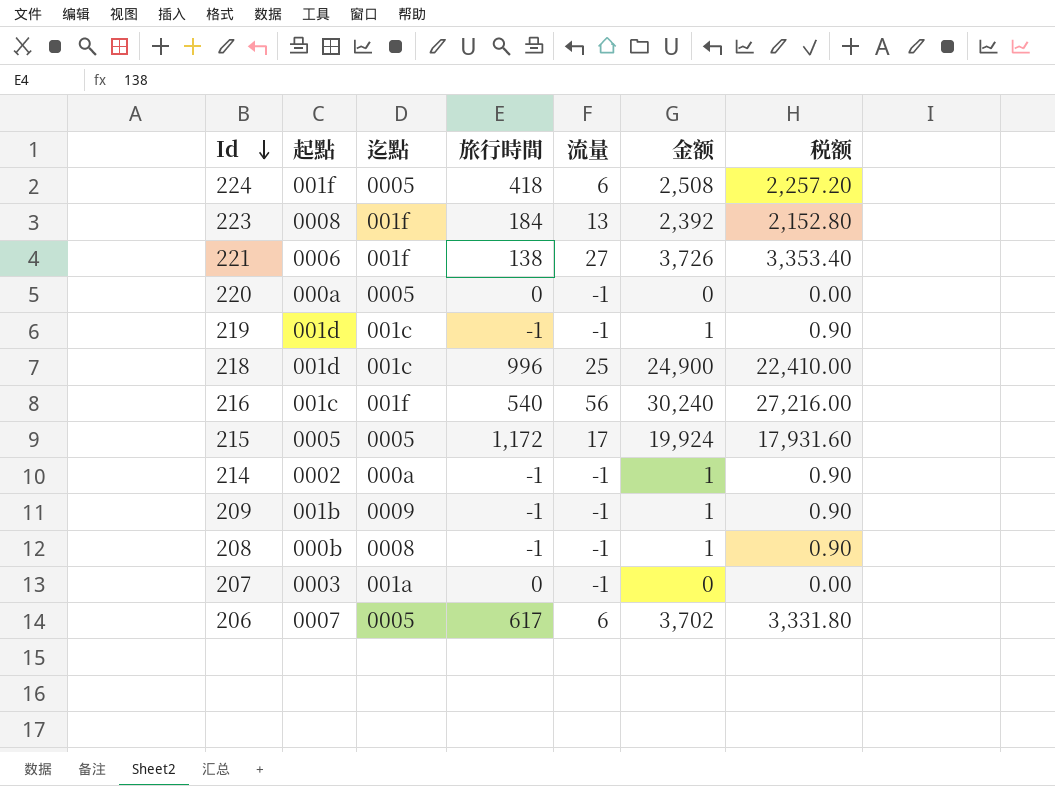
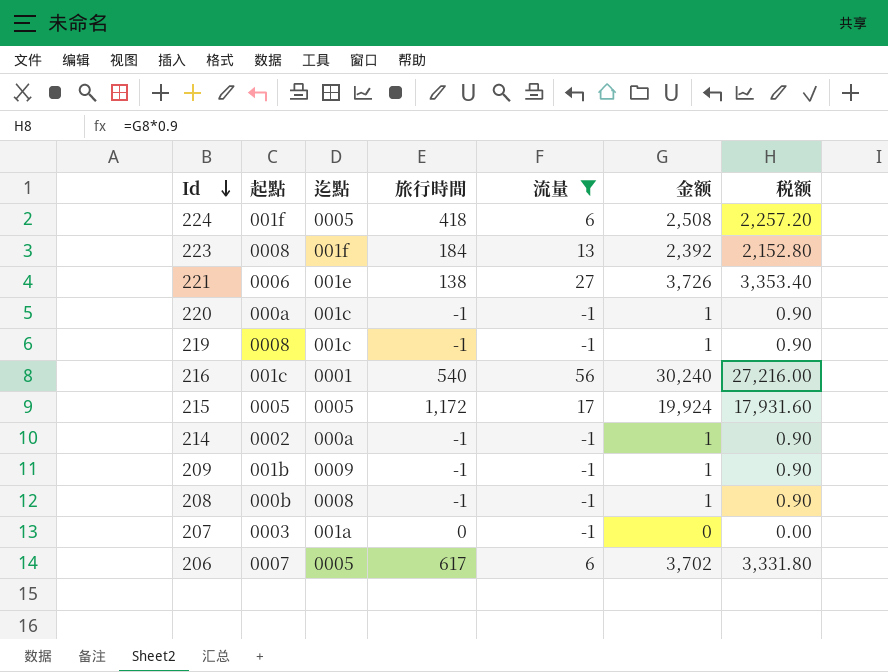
filter: none -> 流量 != 25
221 | 迄點: 001f -> 001e
220 | 迄點: 0005 -> 001c
220 | 旅行時間: 0 -> -1
220 | 金额: 0 -> 1
220 | 税额: 0.00 -> 0.90
219 | 起點: 001d -> 0008
216 | 迄點: 001f -> 0001

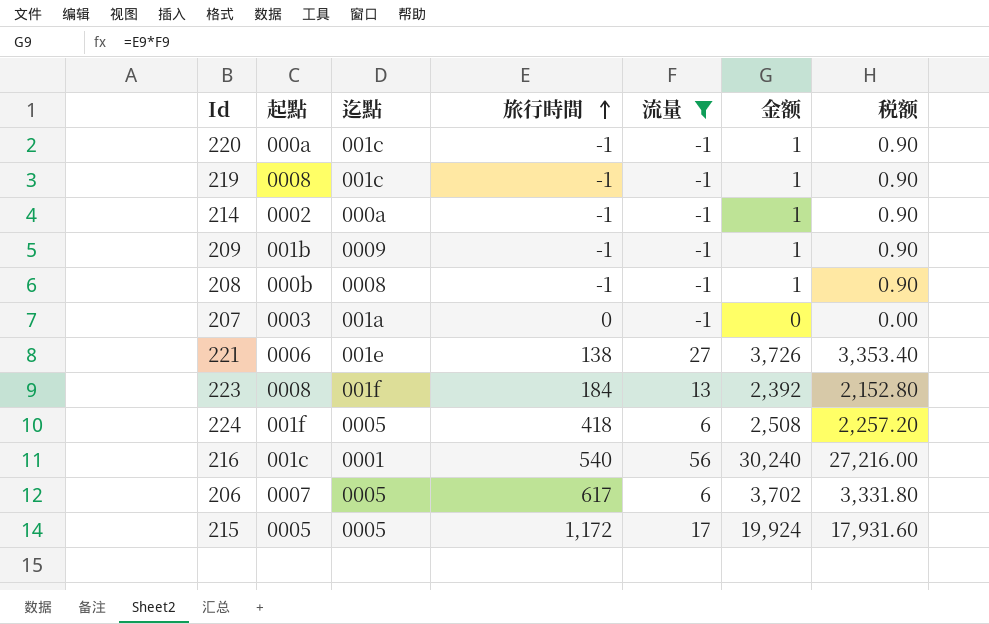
row order: Id descending -> 旅行時間 ascending

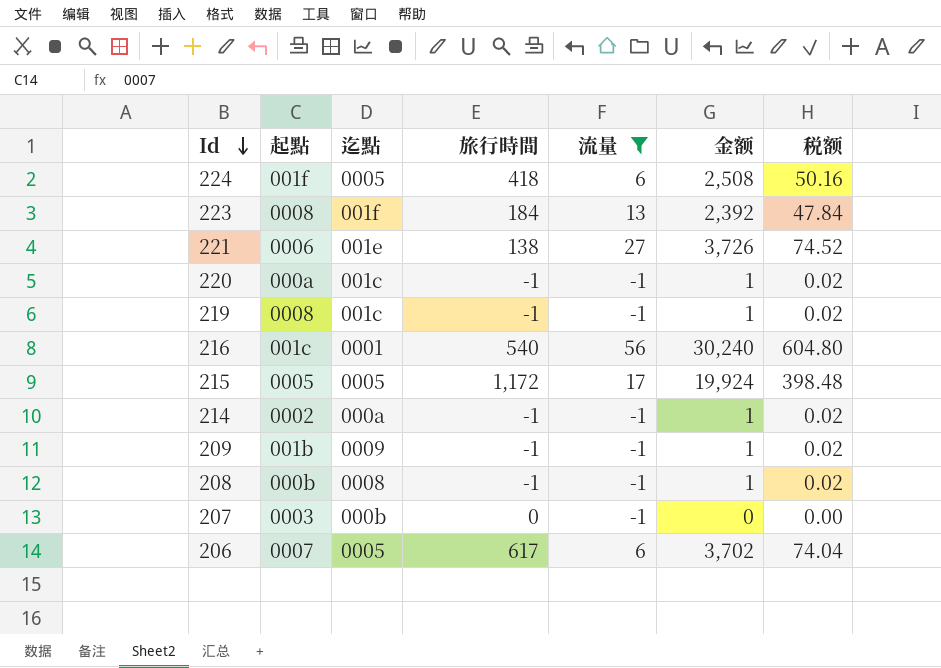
row order: 旅行時間 ascending -> Id descending
column 税额 | formula: [金额] * 0.9 -> [金额] * 0.02
207 | 迄點: 001a -> 000b

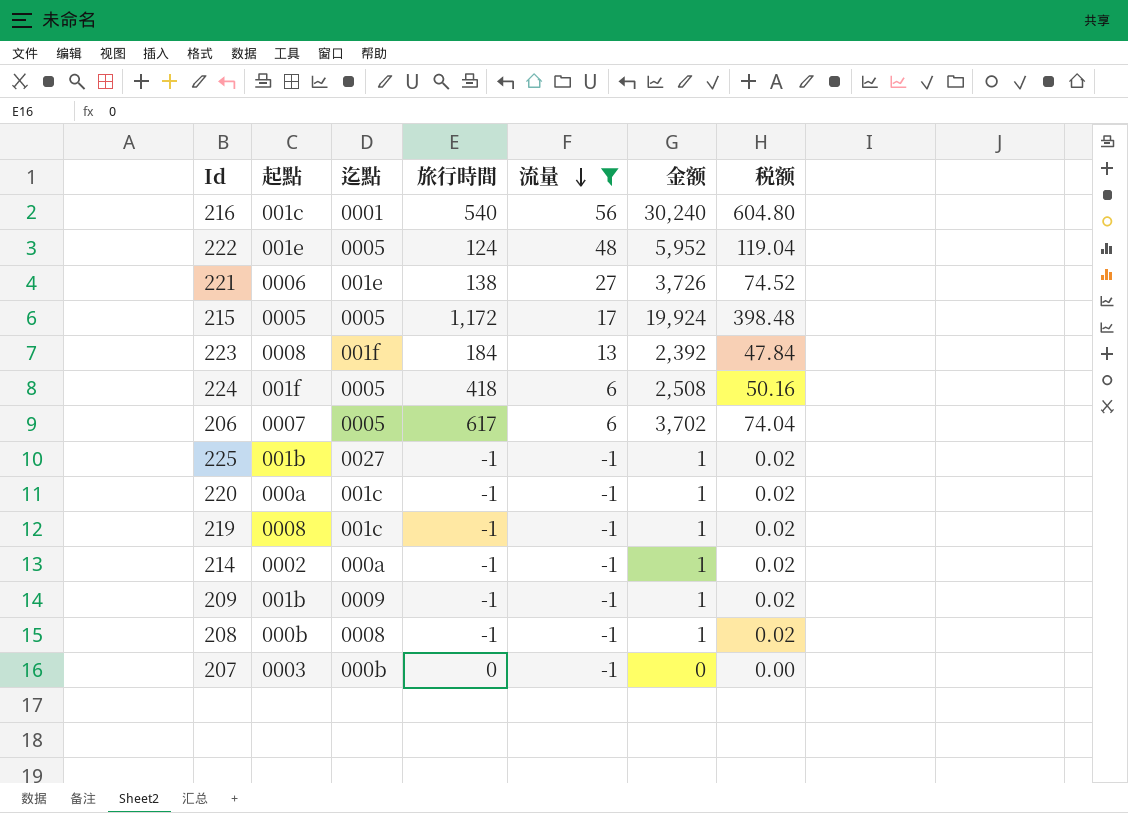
row order: Id descending -> 流量 descending
row 222: none -> 001e | 0005 | 124 | 48 | 5,952 | 119.04
row 225: none -> 001b | 0027 | -1 | -1 | 1 | 0.02

